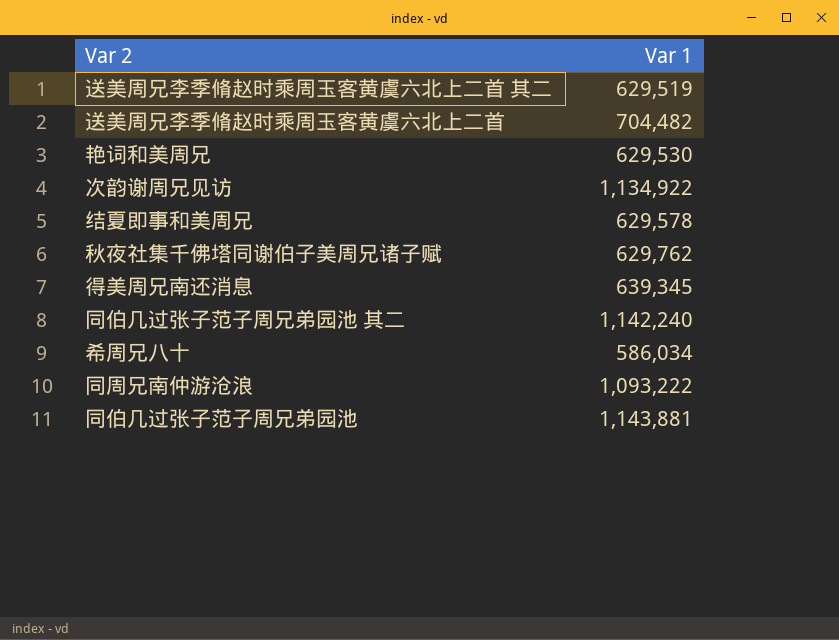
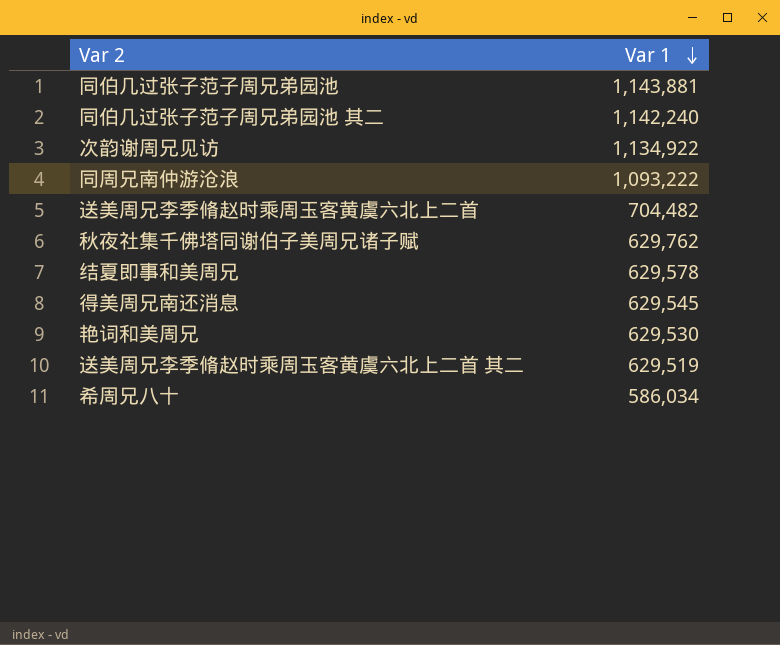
row order: none -> Var 1 descending
得美周兄南还消息 | Var 1: 639,345 -> 629,545

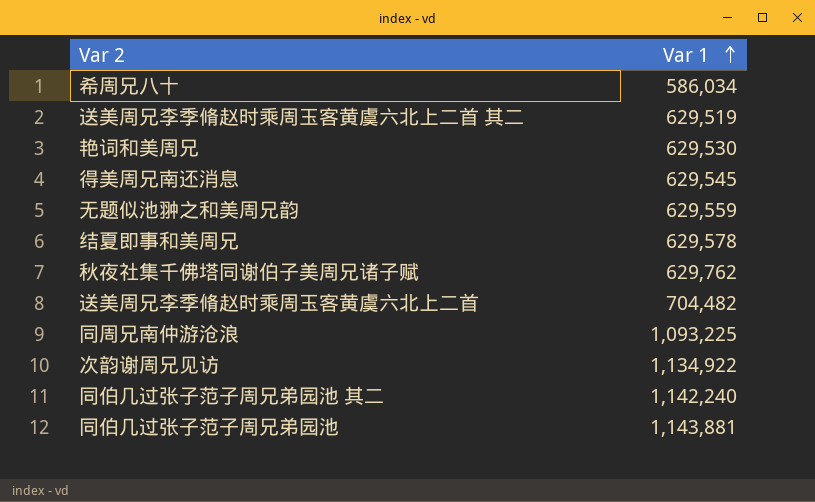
row order: Var 1 descending -> Var 1 ascending
row 无题似池翀之和美周兄韵: none -> 629,559
同周兄南仲游沧浪 | Var 1: 1,093,222 -> 1,093,225

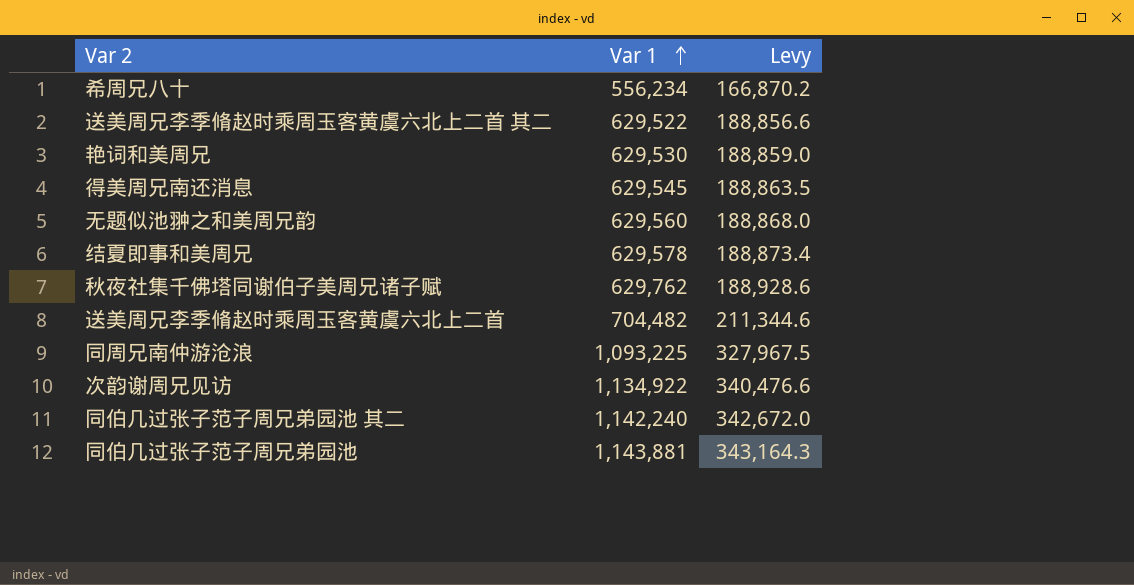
column Levy | formula: none -> [Var 1] * 0.3
希周兄八十 | Var 1: 586,034 -> 556,234
送美周兄李季脩赵时乘周玉客黄虞六北上二首 其二 | Var 1: 629,519 -> 629,522
无题似池翀之和美周兄韵 | Var 1: 629,559 -> 629,560

